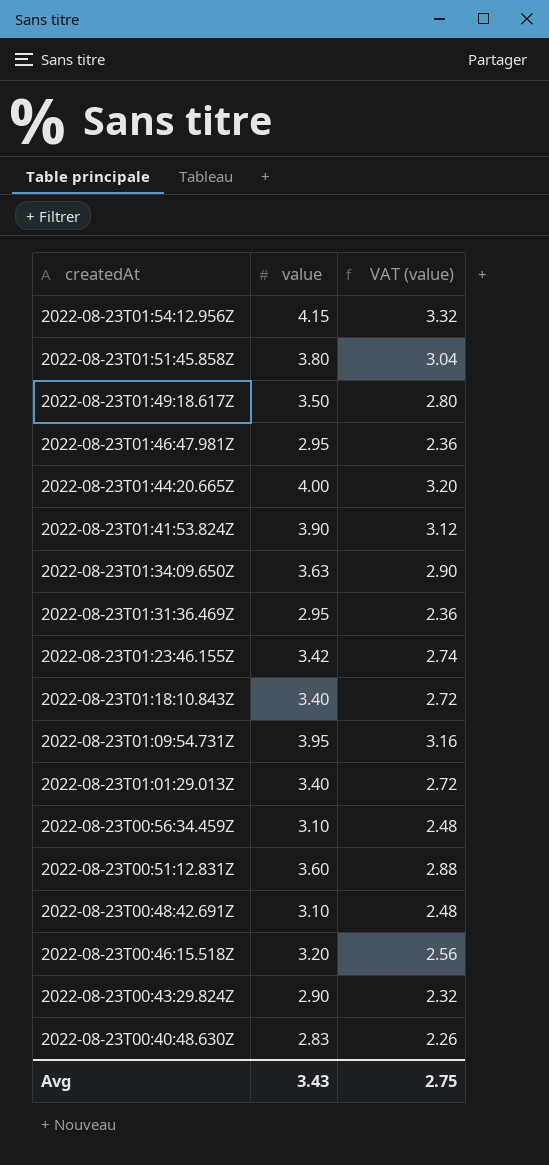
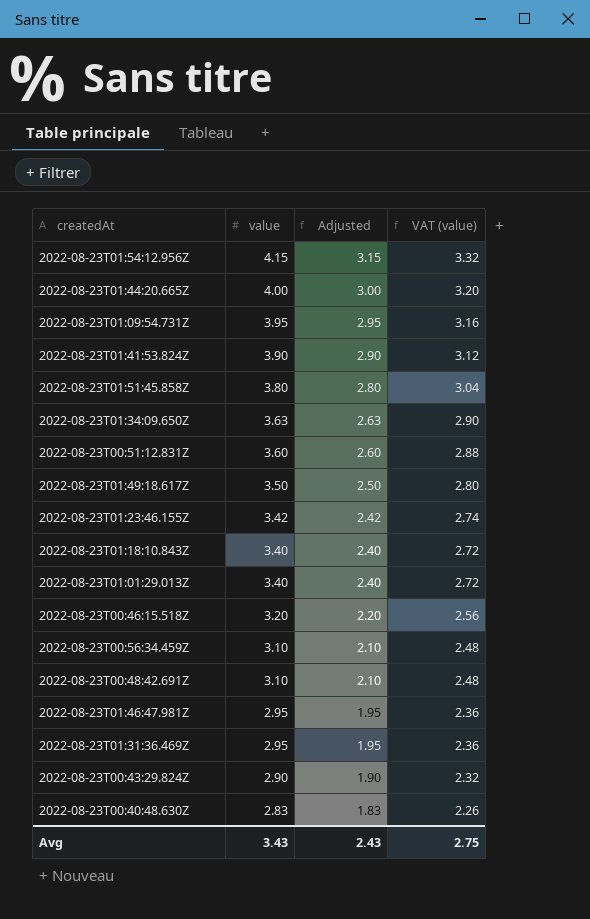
row order: createdAt descending -> value descending
column Adjusted | formula: none -> [value] - 1

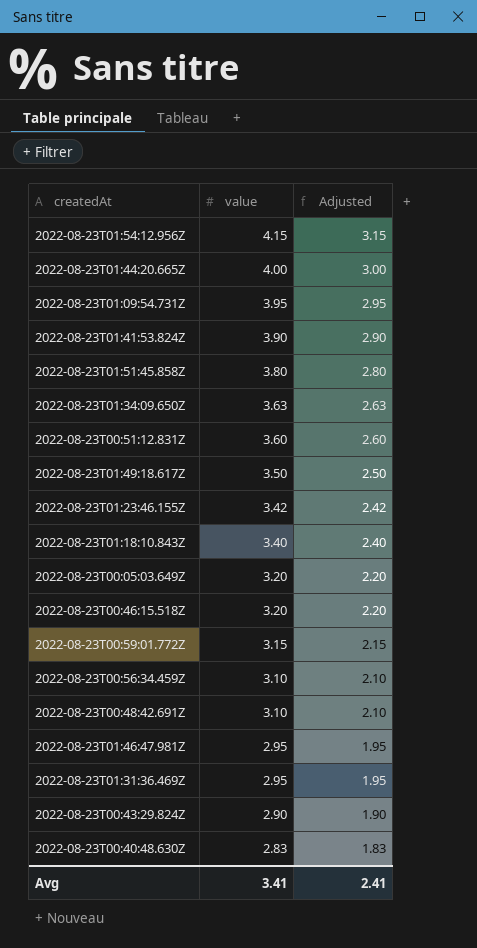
column VAT (value) | formula: [value] * 0.8 -> none
row 2022-08-23T01:01:29.013Z: 3.40 | 2.40 | 2.72 -> none
row 2022-08-23T00:05:03.649Z: none -> 3.20 | 2.20
row 2022-08-23T00:59:01.772Z: none -> 3.15 | 2.15
Avg | value: 3.43 -> 3.41
Avg | Adjusted: 2.43 -> 2.41

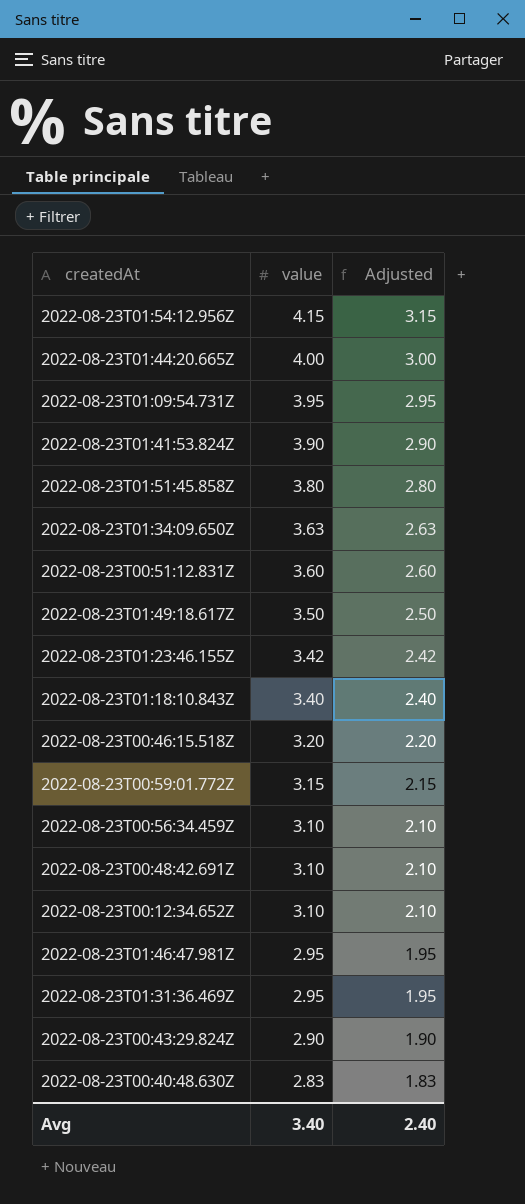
row 2022-08-23T00:05:03.649Z: 3.20 | 2.20 -> none
row 2022-08-23T00:12:34.652Z: none -> 3.10 | 2.10
Avg | value: 3.41 -> 3.40
Avg | Adjusted: 2.41 -> 2.40

